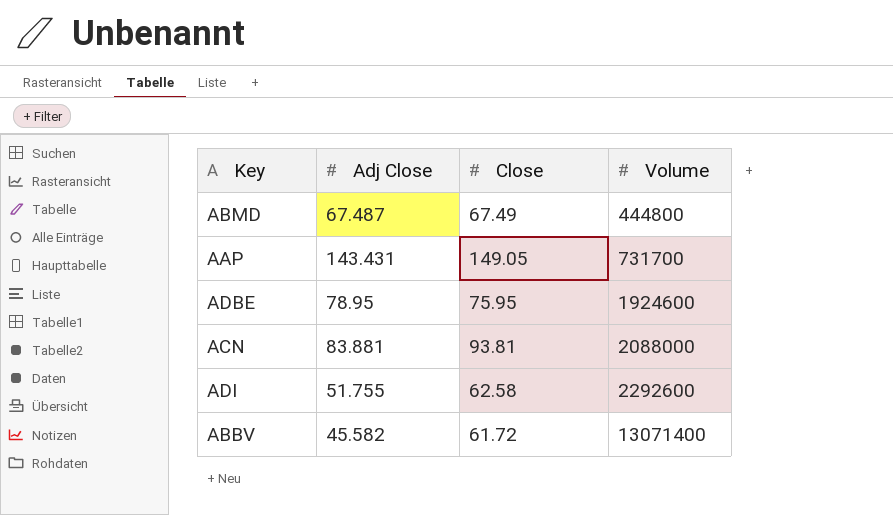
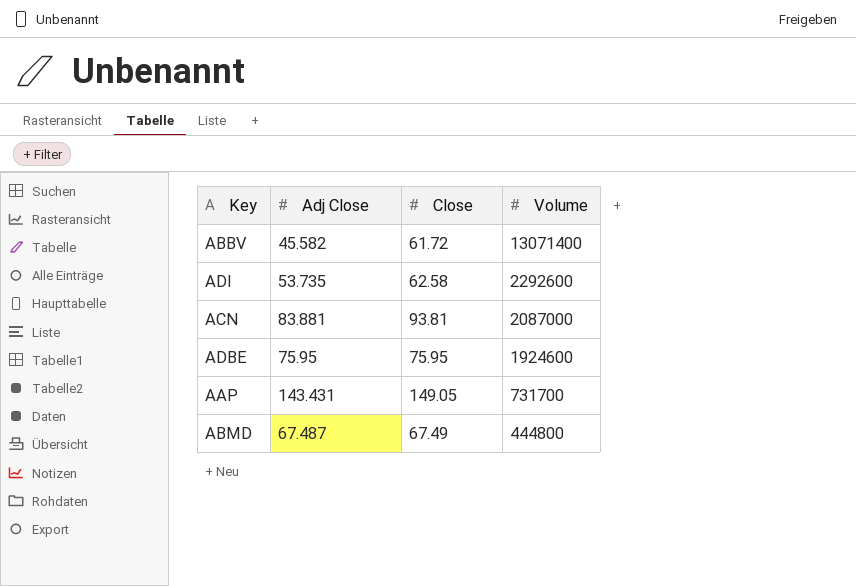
row order: Volume ascending -> Volume descending
ADI | Adj Close: 51.755 -> 53.735
ACN | Volume: 2088000 -> 2087000
ADBE | Adj Close: 78.95 -> 75.95

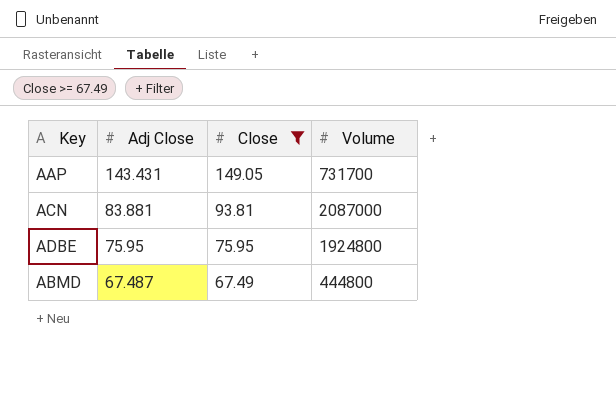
filter: none -> Close >= 67.49
row order: Volume descending -> Adj Close descending
ADBE | Volume: 1924600 -> 1924800

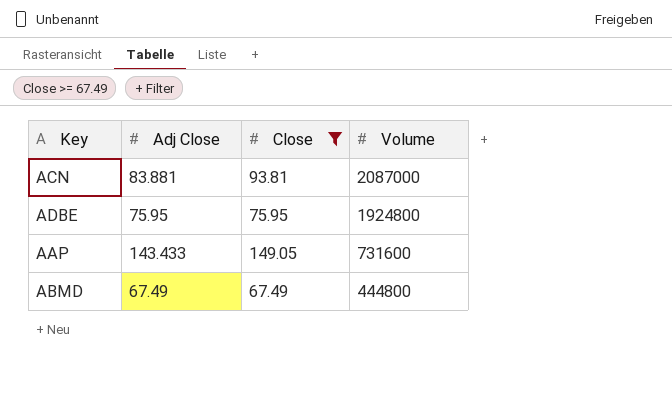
row order: Adj Close descending -> Volume descending
AAP | Adj Close: 143.431 -> 143.433
AAP | Volume: 731700 -> 731600
ABMD | Adj Close: 67.487 -> 67.49

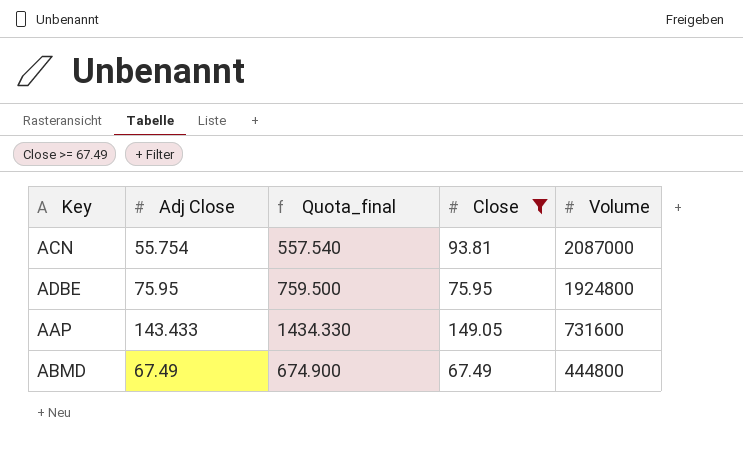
column Quota_final | formula: none -> [Adj Close] * 10
ACN | Adj Close: 83.881 -> 55.754

